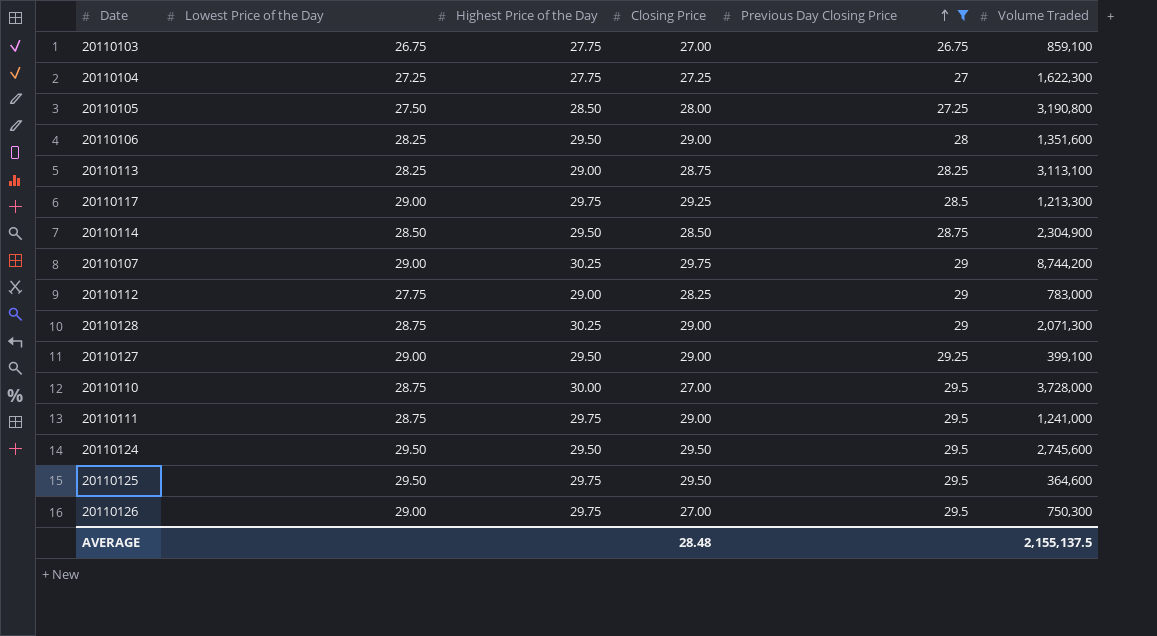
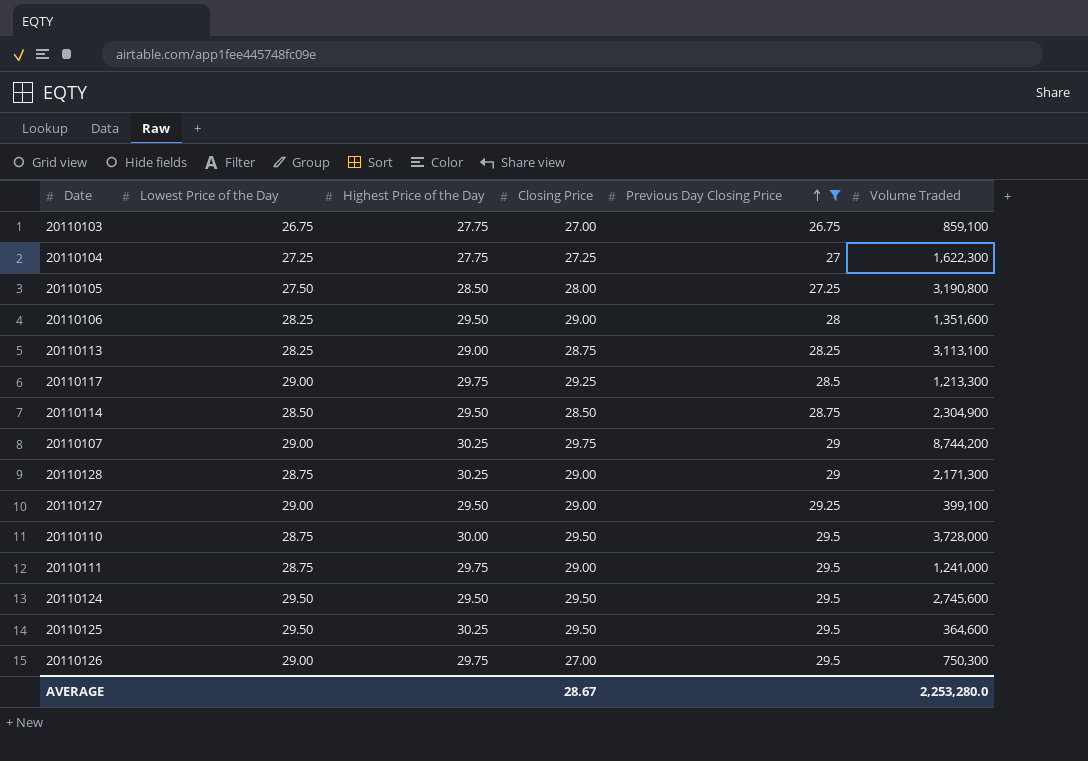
row 20110112: 27.75 | 29.00 | 28.25 | 29 | 783,000 -> none
20110128 | Volume Traded: 2,071,300 -> 2,171,300
20110110 | Closing Price: 27.00 -> 29.50
20110125 | Highest Price of the Day: 29.75 -> 30.25
AVERAGE | Closing Price: 28.48 -> 28.67
AVERAGE | Volume Traded: 2,155,137.5 -> 2,253,280.0

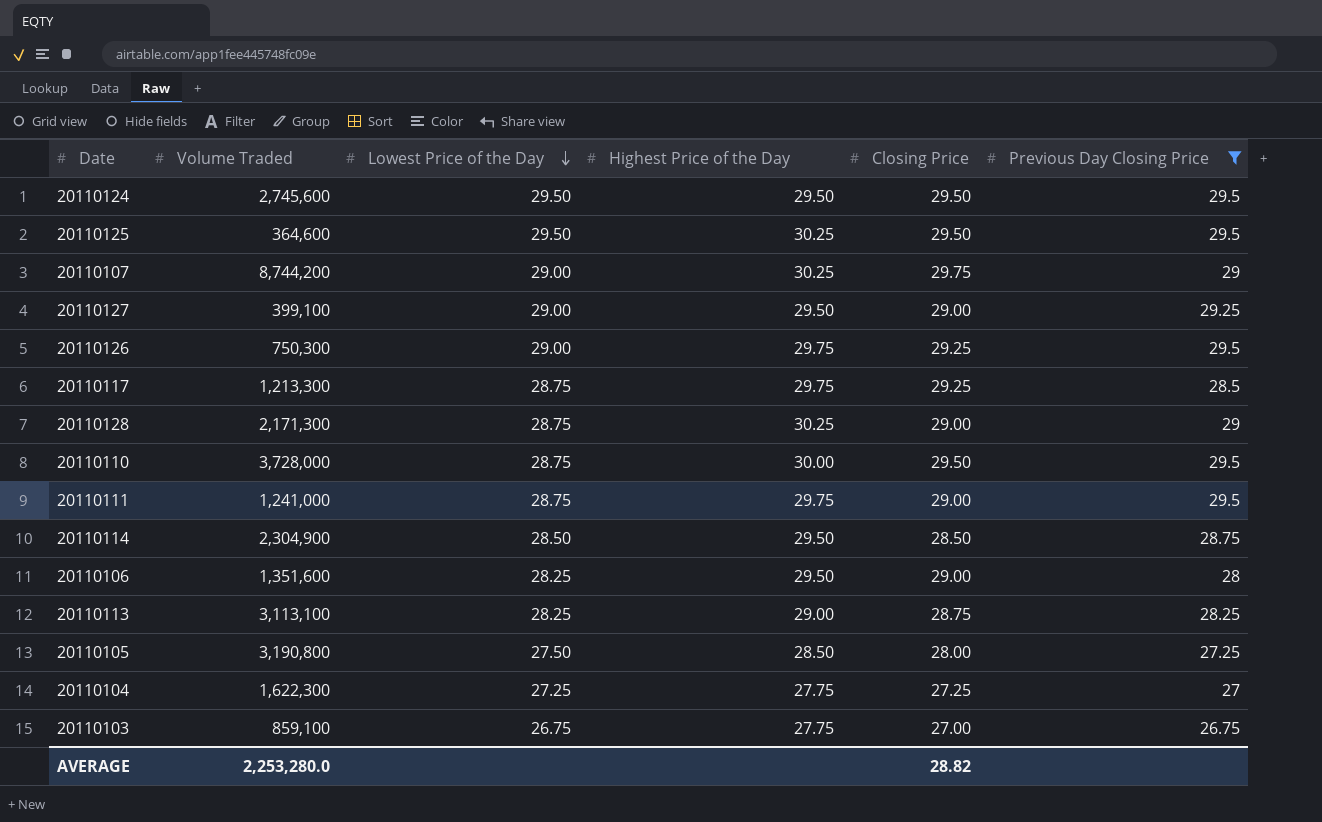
row order: Previous Day Closing Price ascending -> Lowest Price of the Day descending
column Volume Traded | position: 6 -> 2
20110126 | Closing Price: 27.00 -> 29.25
20110117 | Lowest Price of the Day: 29.00 -> 28.75
AVERAGE | Closing Price: 28.67 -> 28.82

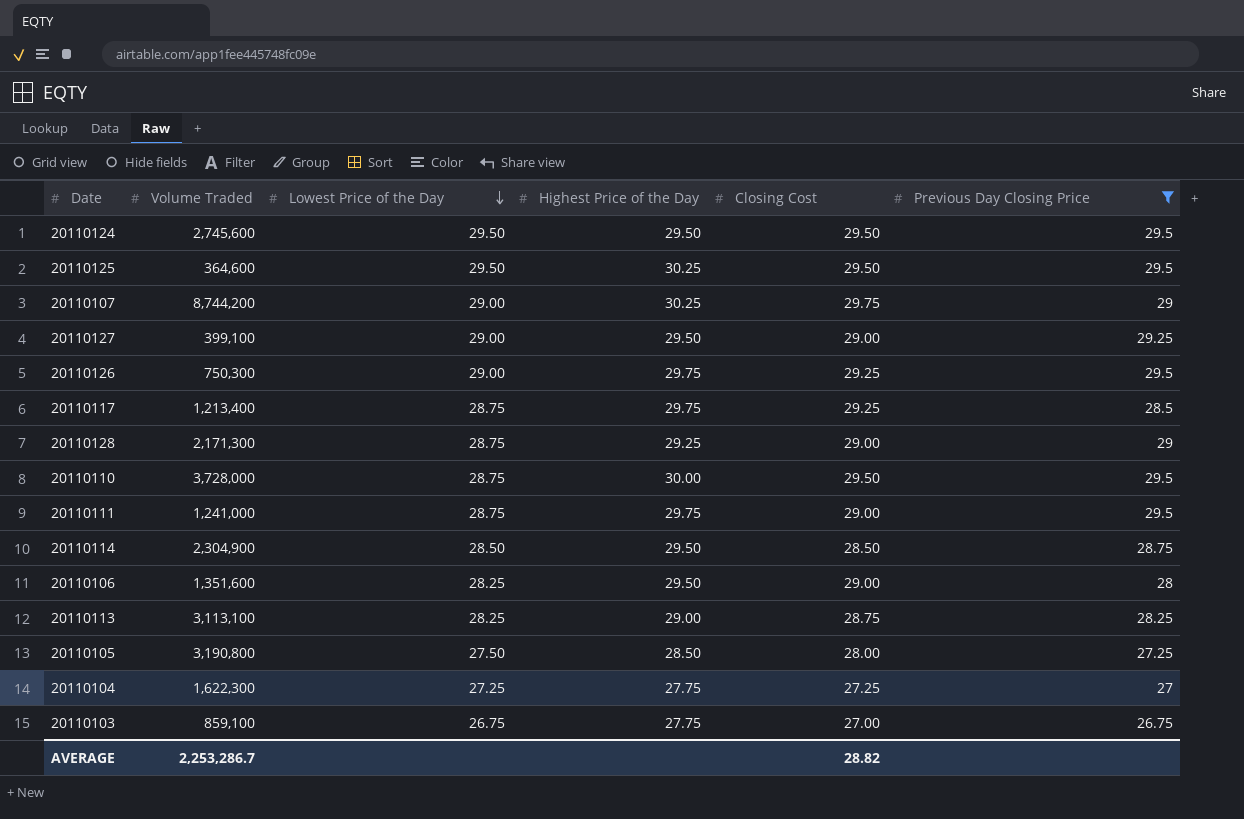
column name: Closing Price -> Closing Cost
20110117 | Volume Traded: 1,213,300 -> 1,213,400
20110128 | Highest Price of the Day: 30.25 -> 29.25
AVERAGE | Volume Traded: 2,253,280.0 -> 2,253,286.7

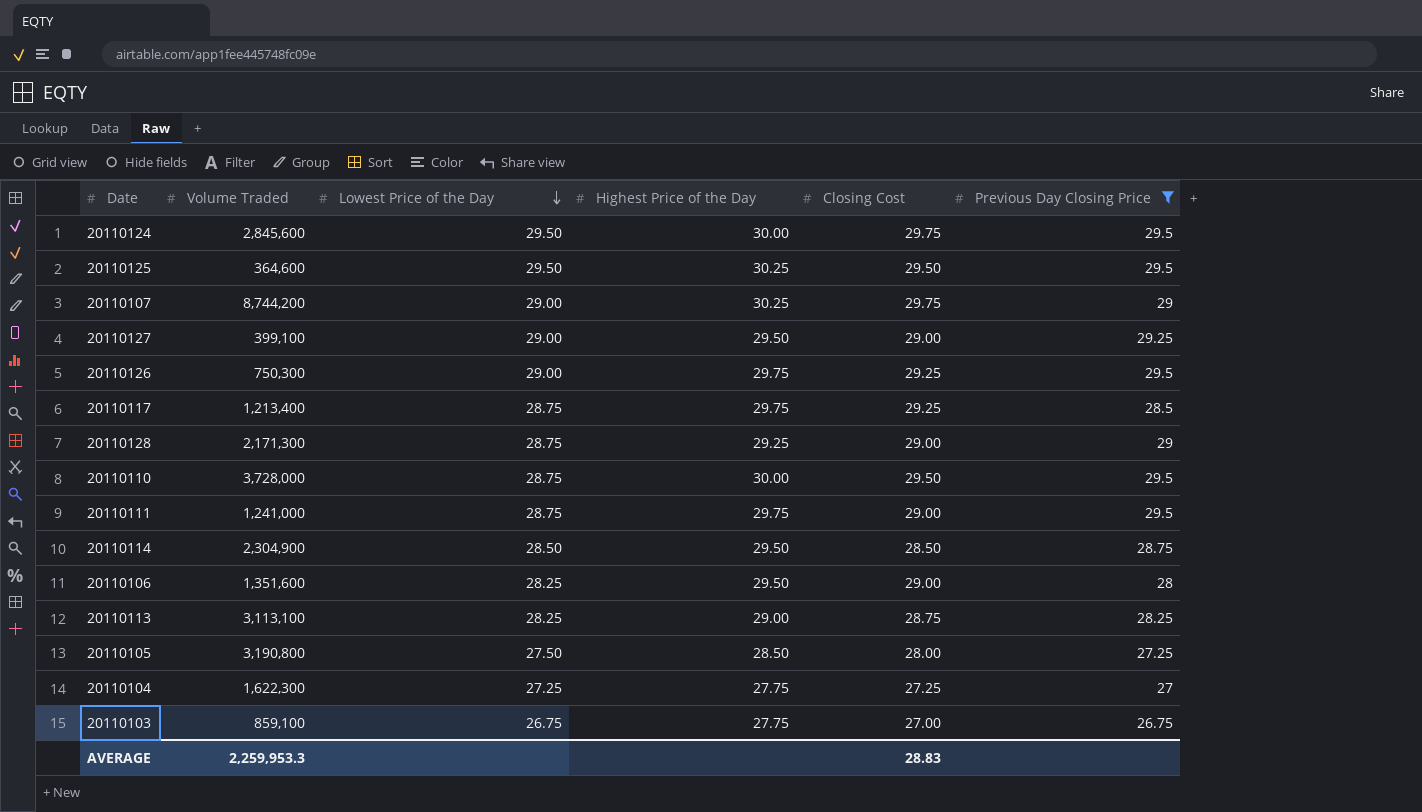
20110124 | Volume Traded: 2,745,600 -> 2,845,600
20110124 | Highest Price of the Day: 29.50 -> 30.00
20110124 | Closing Cost: 29.50 -> 29.75
AVERAGE | Volume Traded: 2,253,286.7 -> 2,259,953.3
AVERAGE | Closing Cost: 28.82 -> 28.83

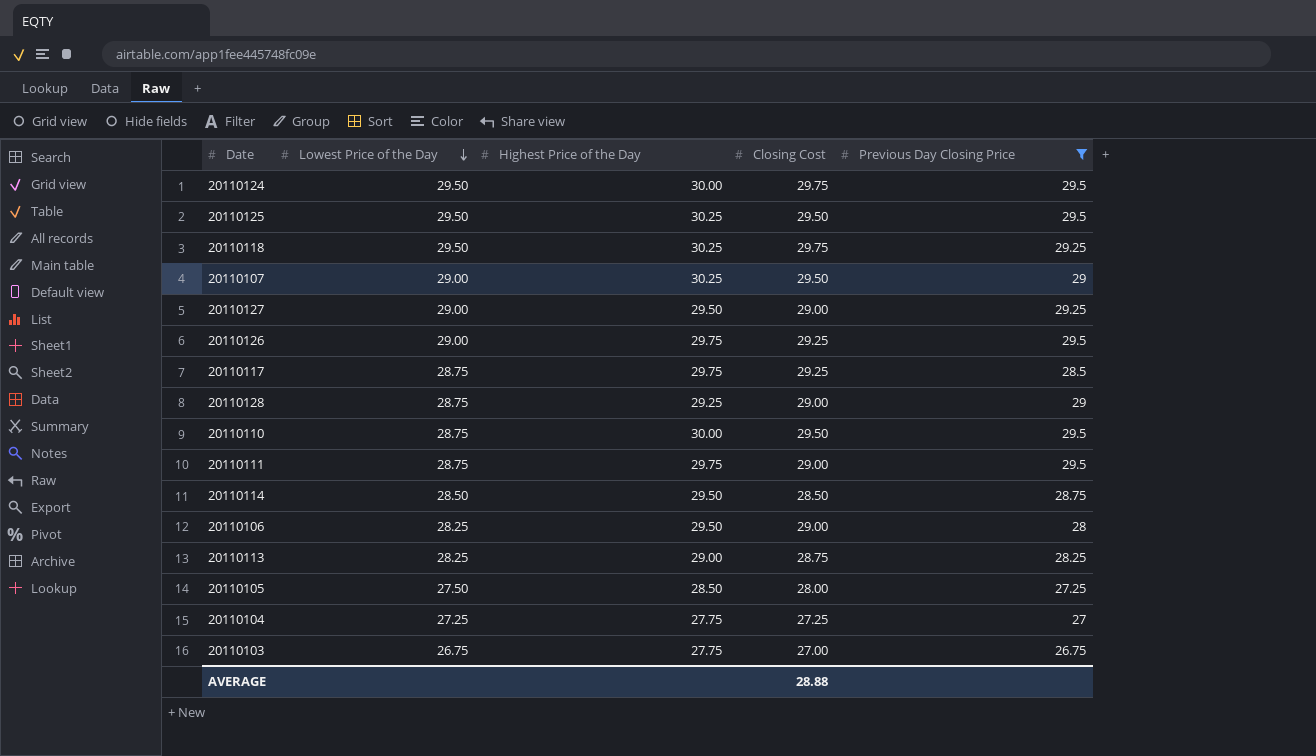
column Volume Traded | position: 2 -> none
row 20110118: none -> 29.50 | 30.25 | 29.75 | 29.25
20110107 | Closing Cost: 29.75 -> 29.50
AVERAGE | Closing Cost: 28.83 -> 28.88

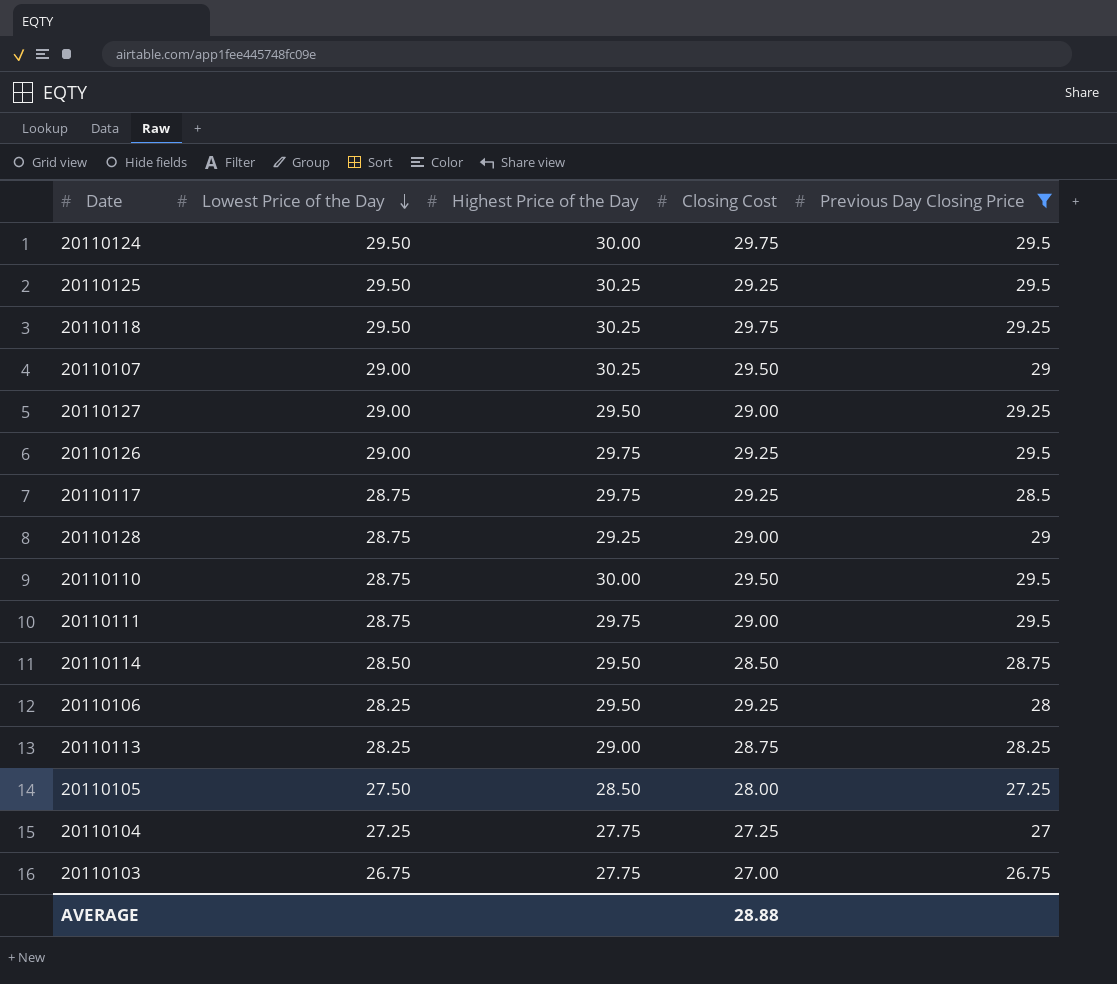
20110125 | Closing Cost: 29.50 -> 29.25
20110106 | Closing Cost: 29.00 -> 29.25

